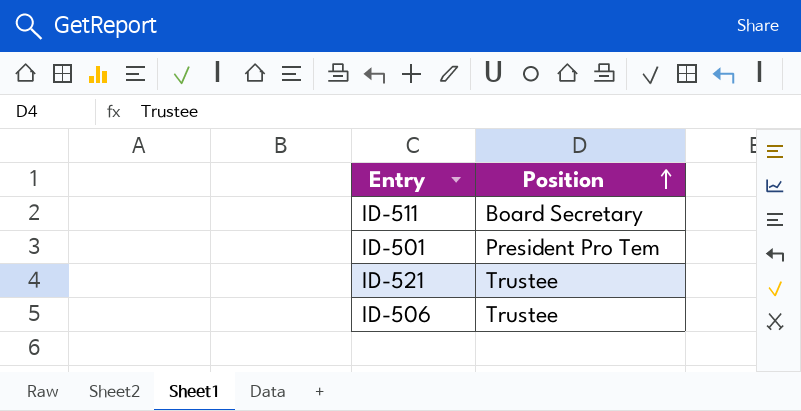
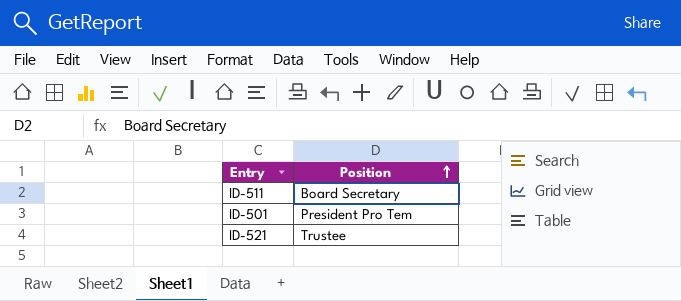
row ID-506: Trustee -> none

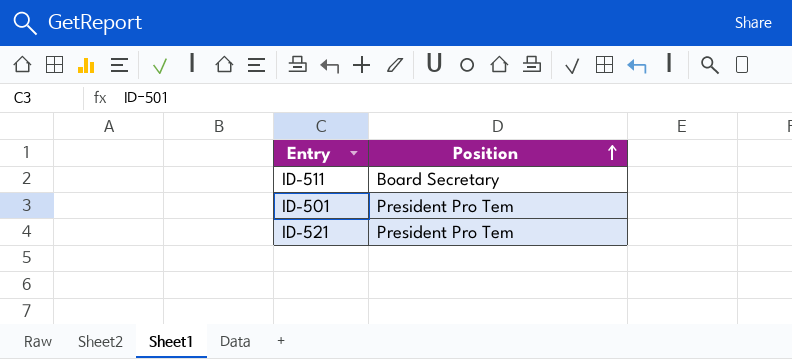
ID-521 | Position: Trustee -> President Pro Tem

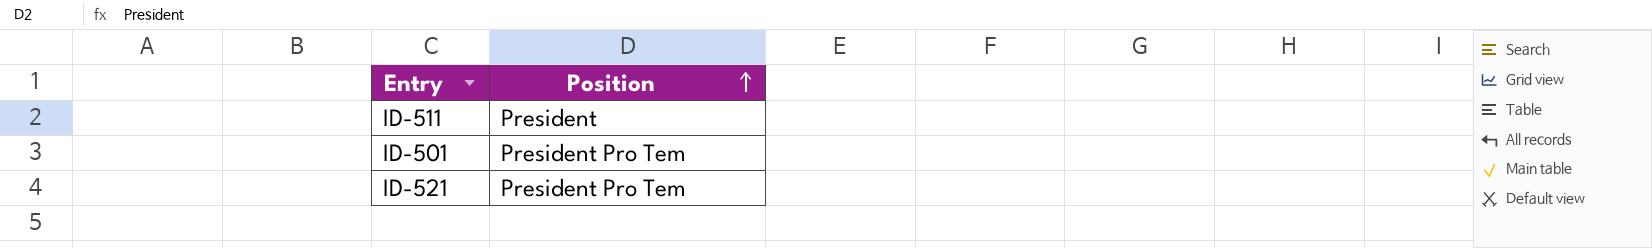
ID-511 | Position: Board Secretary -> President

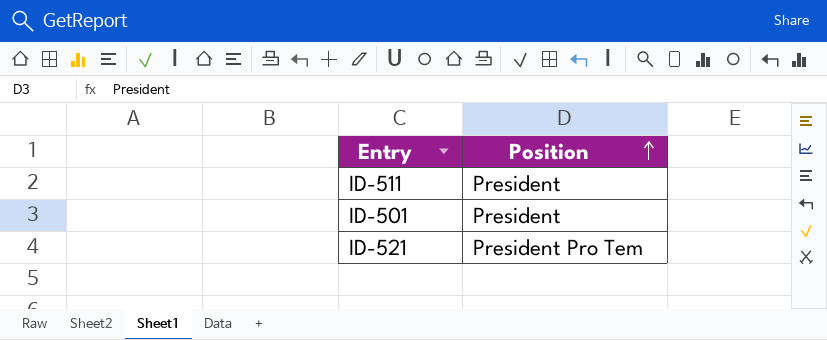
ID-501 | Position: President Pro Tem -> President

